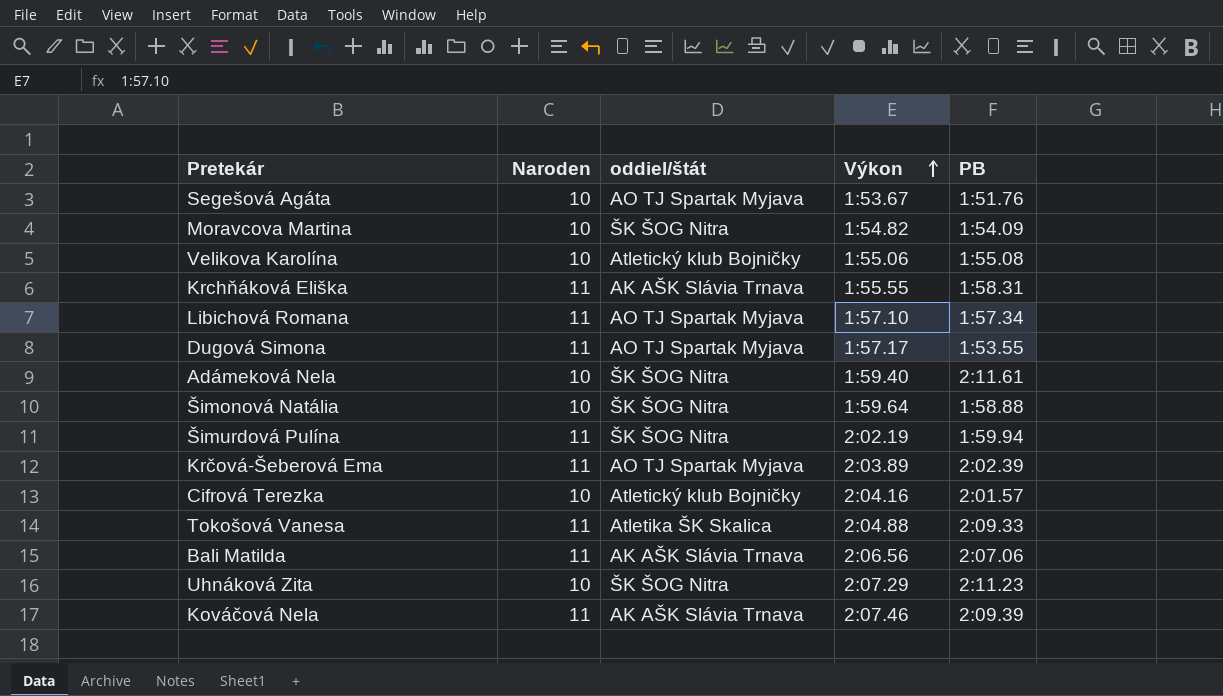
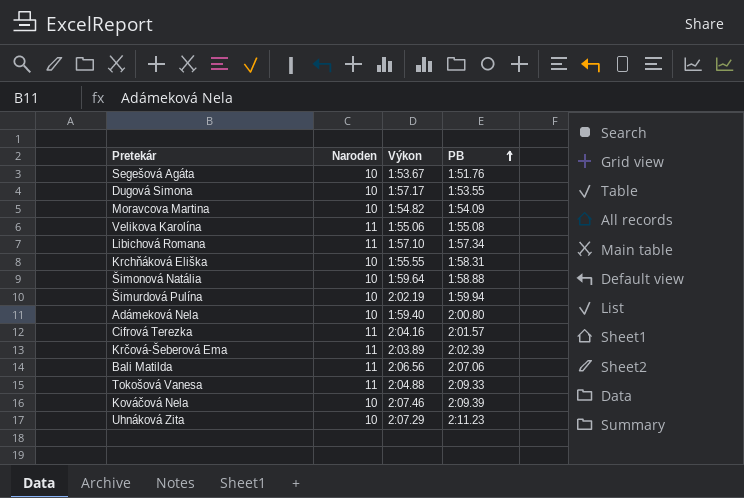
row order: Výkon ascending -> PB ascending
column oddiel/štát | position: 3 -> none
Dugová Simona | Naroden: 11 -> 10
Velikova Karolína | Naroden: 10 -> 11
Krchňáková Eliška | Naroden: 11 -> 10
Šimurdová Pulína | Naroden: 11 -> 10
Adámeková Nela | PB: 2:11.61 -> 2:00.80
Cifrová Terezka | Naroden: 10 -> 11
Kováčová Nela | Naroden: 11 -> 10

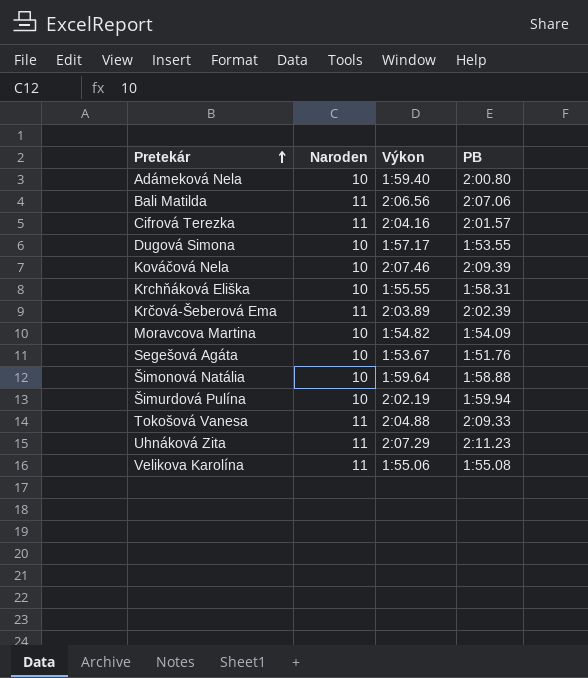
row order: PB ascending -> Pretekár ascending
row Libichová Romana: 11 | 1:57.10 | 1:57.34 -> none
Uhnáková Zita | Naroden: 10 -> 11

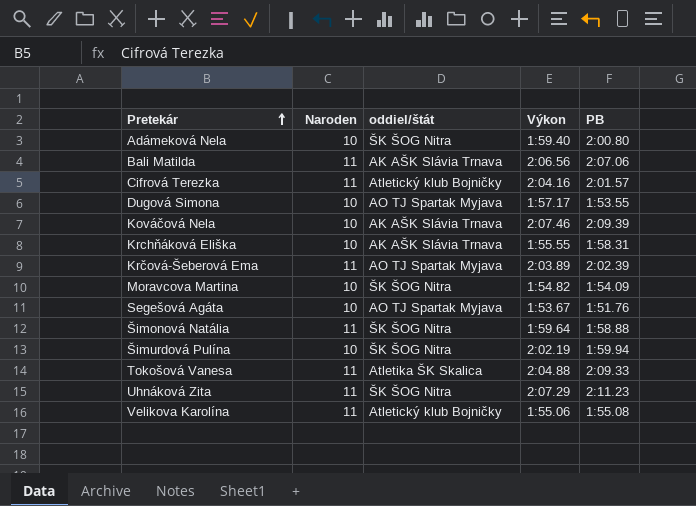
column oddiel/štát | position: none -> 3
Šimonová Natália | Naroden: 10 -> 11

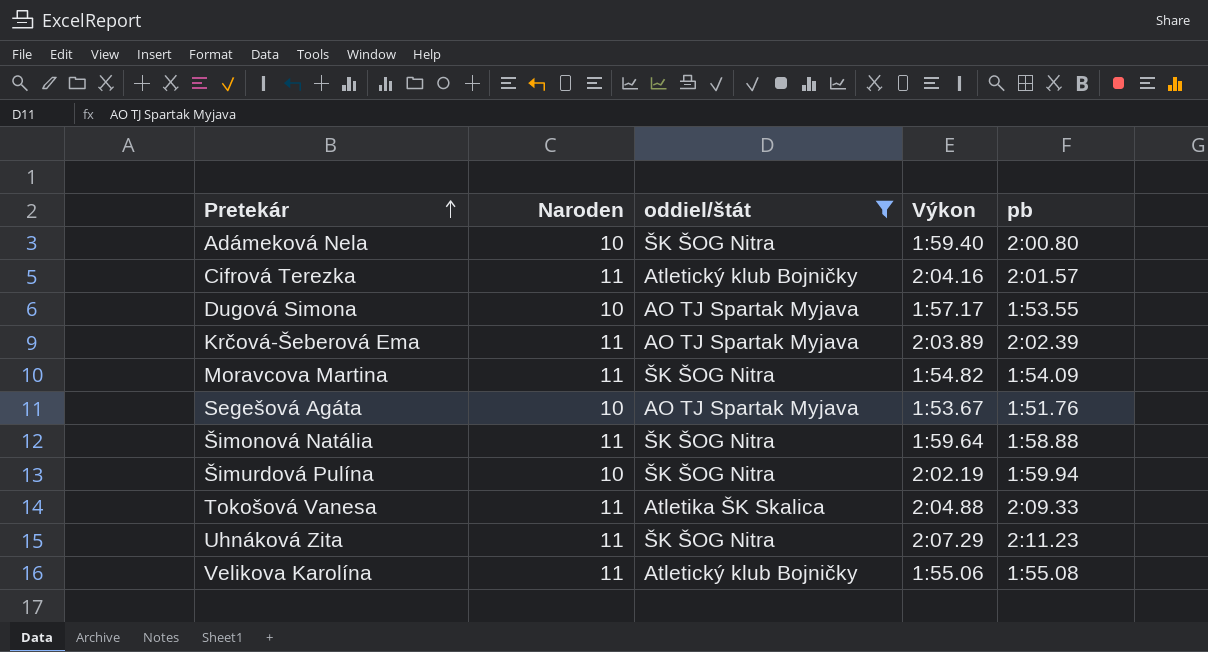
filter: none -> oddiel/štát != AK AŠK Slávia Trnava
column name: PB -> pb
Moravcova Martina | Naroden: 10 -> 11

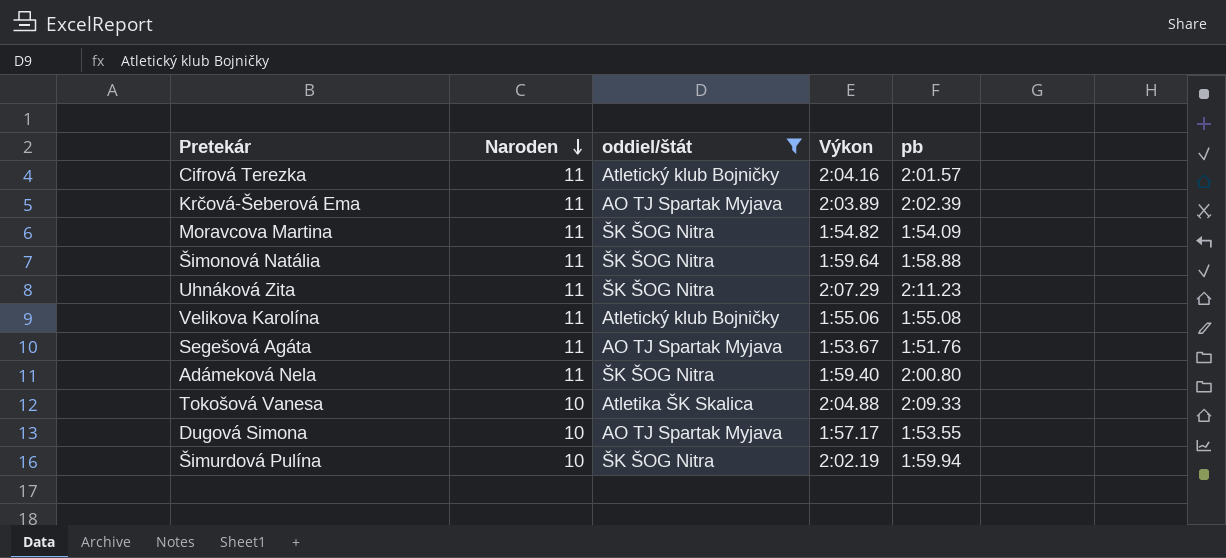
row order: Pretekár ascending -> Naroden descending
Segešová Agáta | Naroden: 10 -> 11
Adámeková Nela | Naroden: 10 -> 11
Tokošová Vanesa | Naroden: 11 -> 10

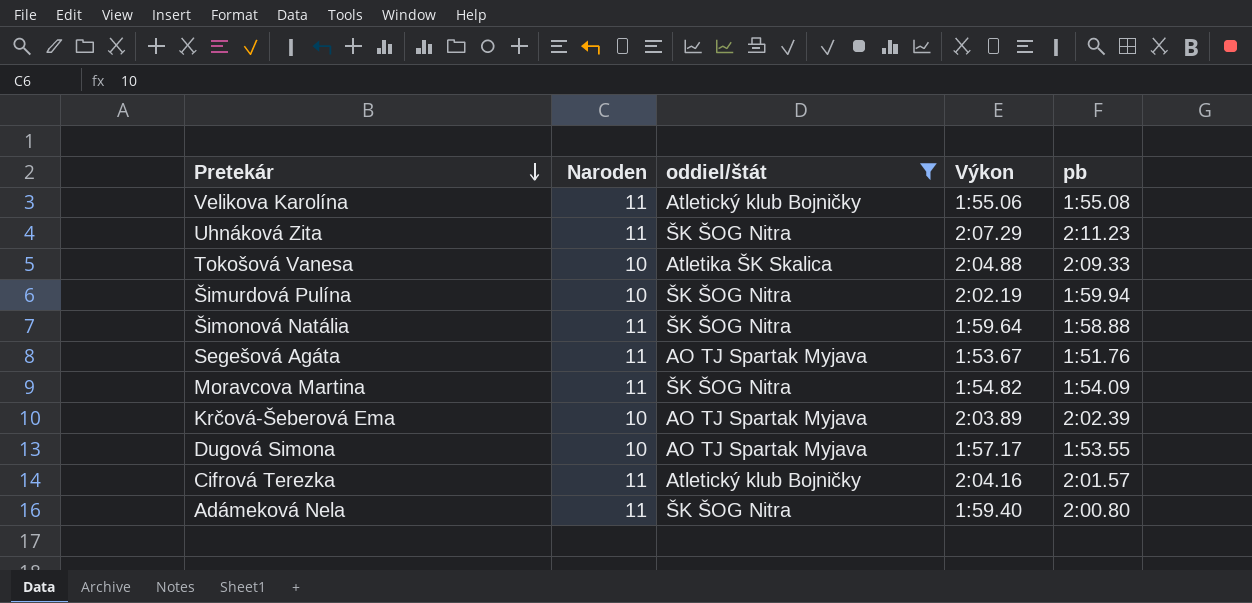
row order: Naroden descending -> Pretekár descending
Krčová-Šeberová Ema | Naroden: 11 -> 10

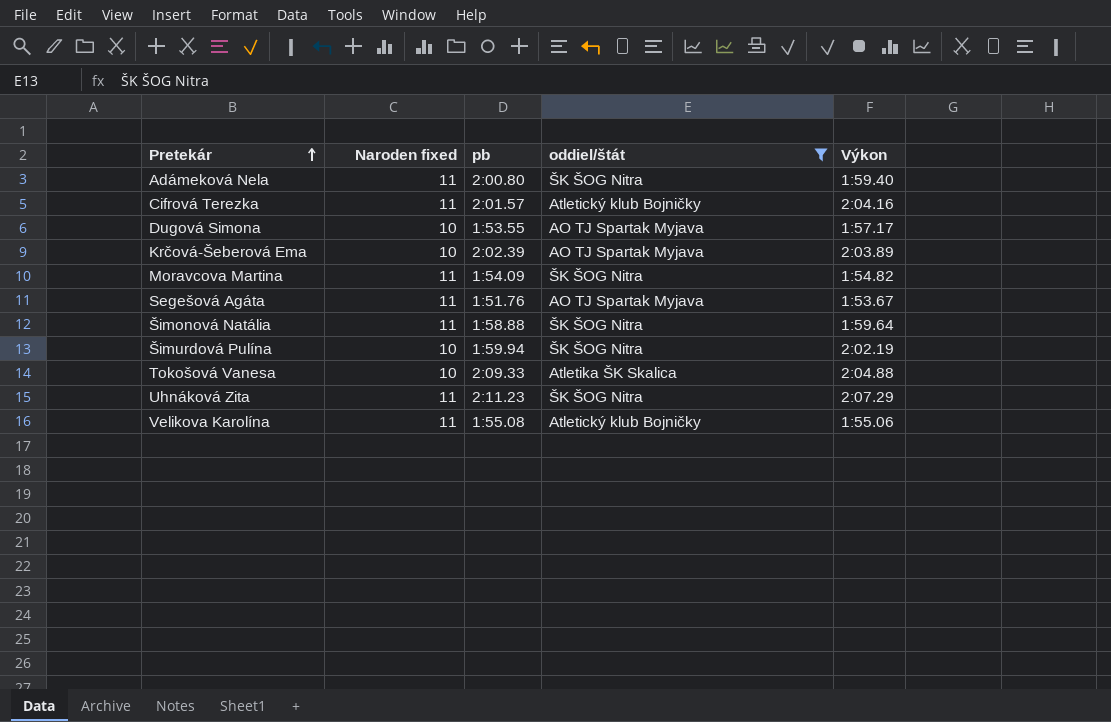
row order: Pretekár descending -> Pretekár ascending
column name: Naroden -> Naroden fixed
column pb | position: 5 -> 3

